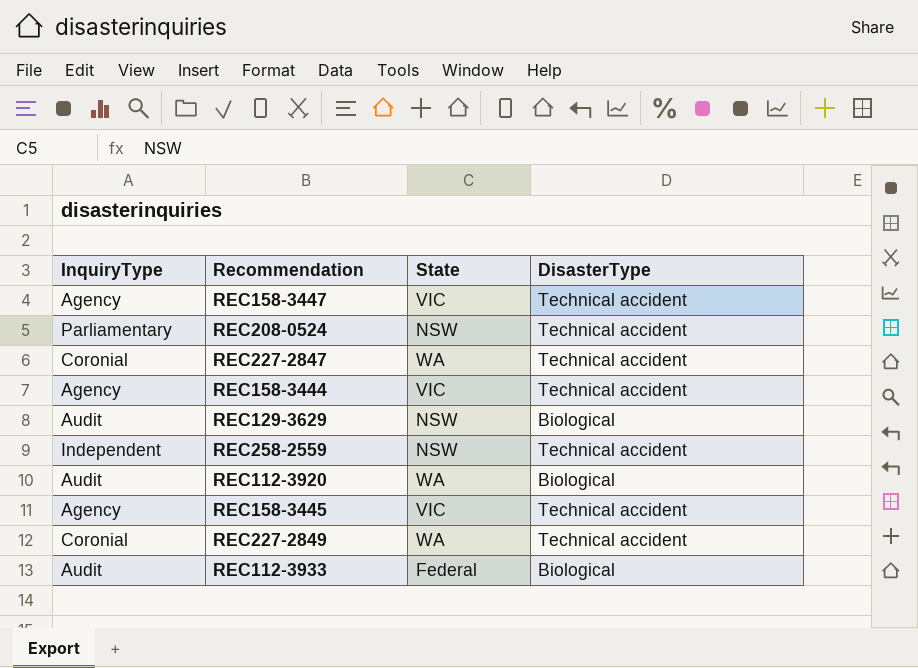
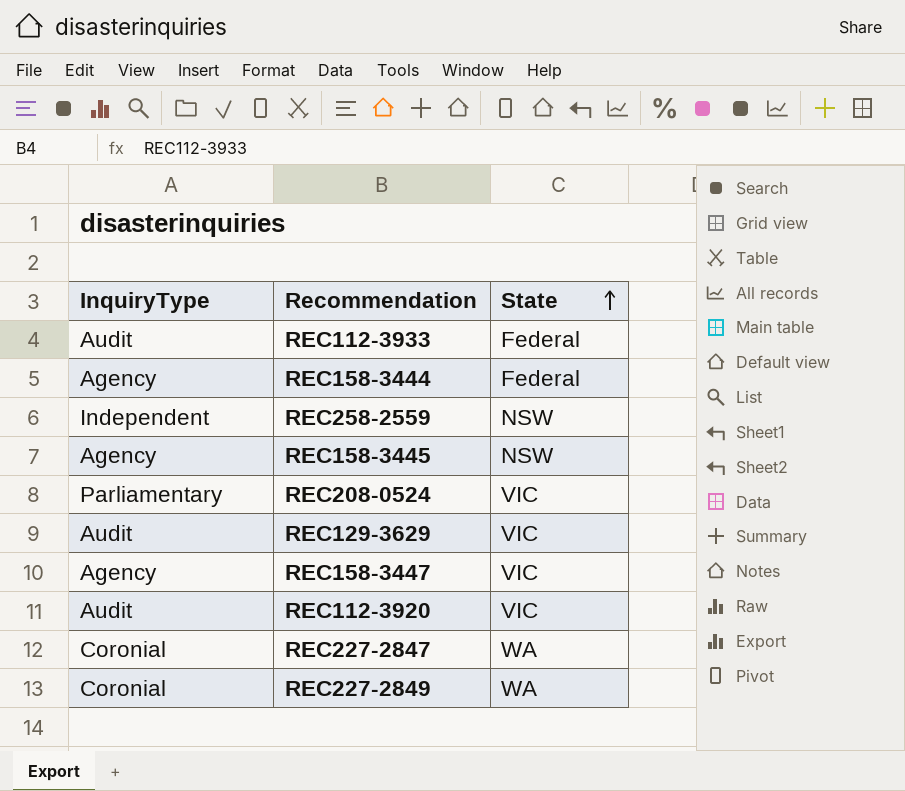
row order: none -> State ascending
column DisasterType | position: 4 -> none
REC158-3444 | State: VIC -> Federal
REC158-3445 | State: VIC -> NSW
REC208-0524 | State: NSW -> VIC
REC129-3629 | State: NSW -> VIC
REC112-3920 | State: WA -> VIC

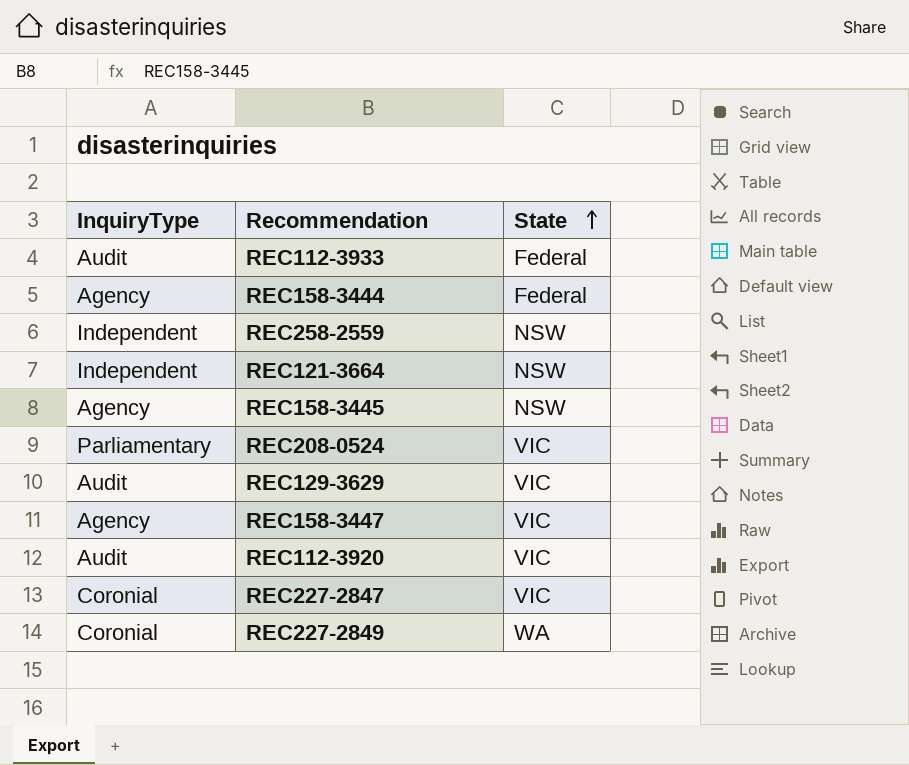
row REC121-3664: none -> Independent | NSW
REC227-2847 | State: WA -> VIC

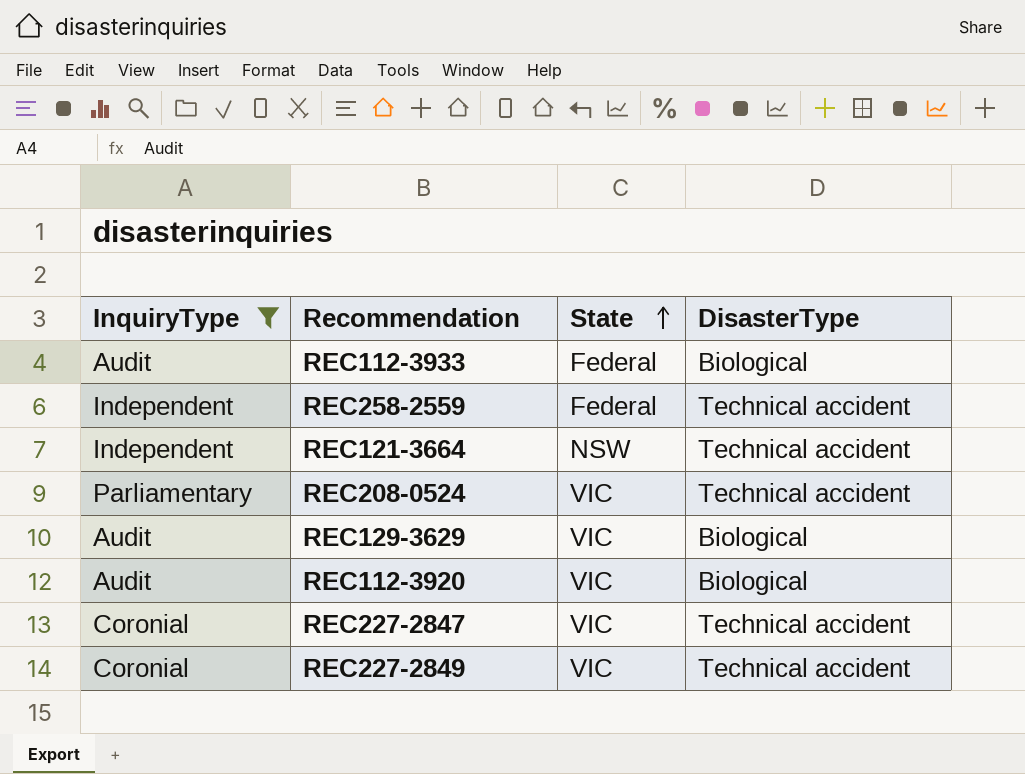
filter: none -> InquiryType != Agency
column DisasterType | position: none -> 4
REC258-2559 | State: NSW -> Federal
REC227-2849 | State: WA -> VIC

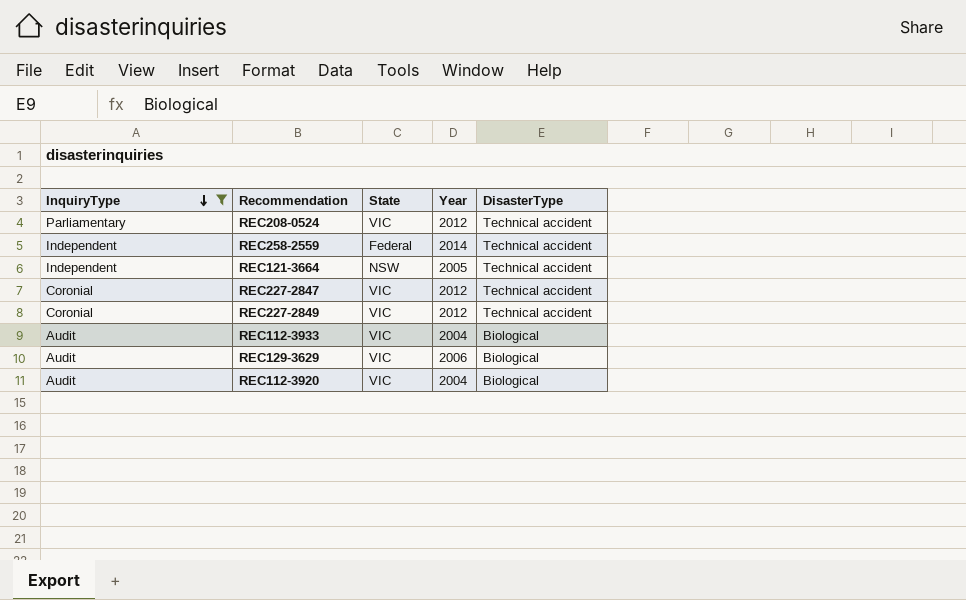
row order: State ascending -> InquiryType descending
column Year | position: none -> 4
REC112-3933 | State: Federal -> VIC

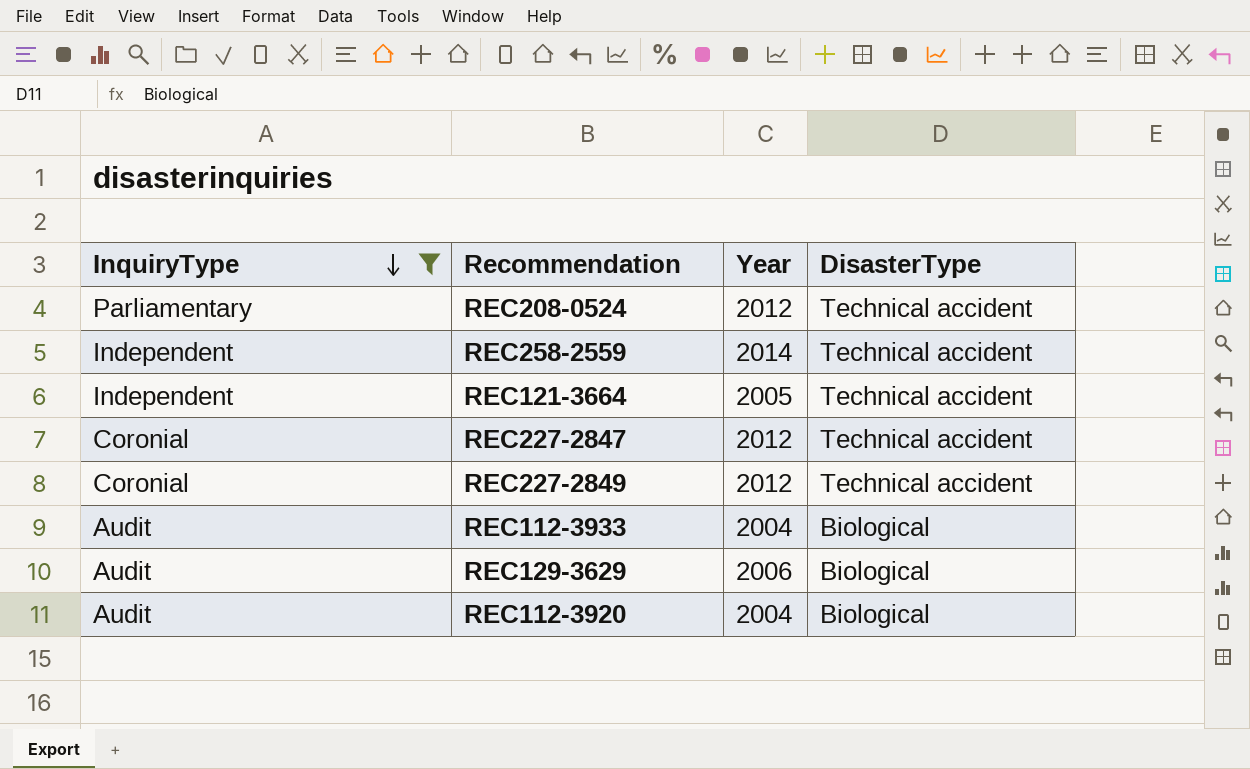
column State | position: 3 -> none

